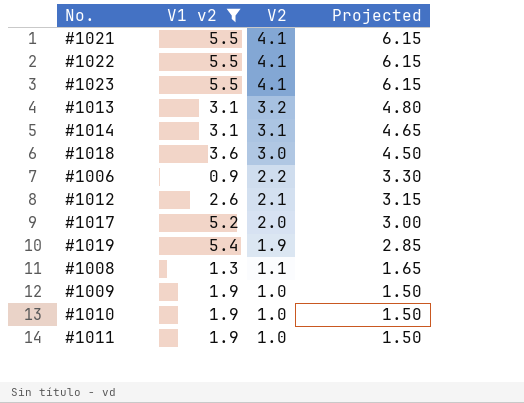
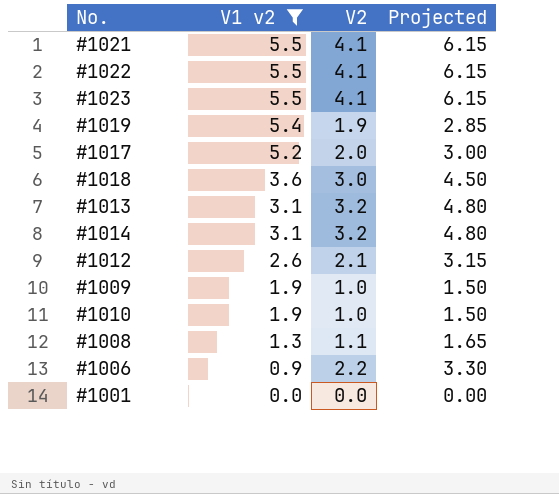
row order: V2 descending -> V1 v2 descending
row #1011: 1.9 | 1.0 | 1.50 -> none
#1014 | V2: 3.1 -> 3.2
#1014 | Projected: 4.65 -> 4.80
row #1001: none -> 0.0 | 0.0 | 0.00

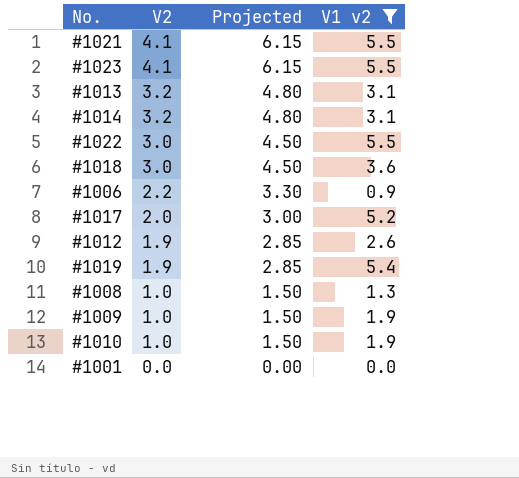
row order: V1 v2 descending -> V2 descending
column V1 v2 | position: 2 -> 4
#1022 | V2: 4.1 -> 3.0
#1022 | Projected: 6.15 -> 4.50
#1012 | V2: 2.1 -> 1.9
#1012 | Projected: 3.15 -> 2.85
#1008 | V2: 1.1 -> 1.0
#1008 | Projected: 1.65 -> 1.50

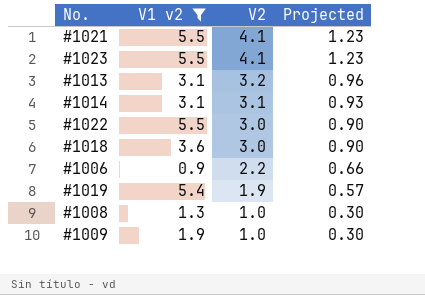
column V1 v2 | position: 4 -> 2
column Projected | formula: [V2] * 1.5 -> [V2] * 0.3
row #1017: 2.0 | 3.00 | 5.2 -> none
row #1012: 1.9 | 2.85 | 2.6 -> none
row #1010: 1.0 | 1.50 | 1.9 -> none
row #1001: 0.0 | 0.00 | 0.0 -> none
#1014 | V2: 3.2 -> 3.1

